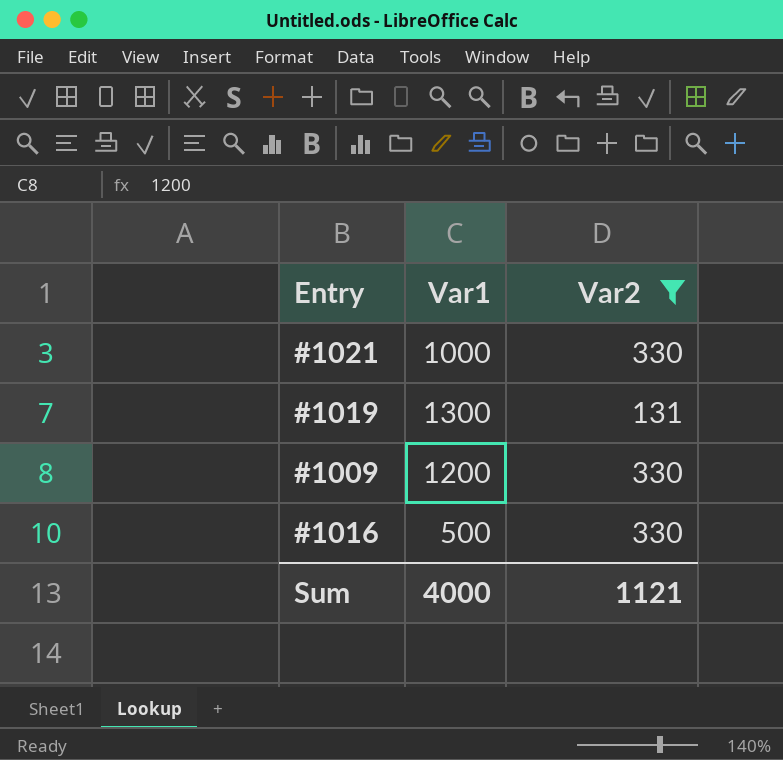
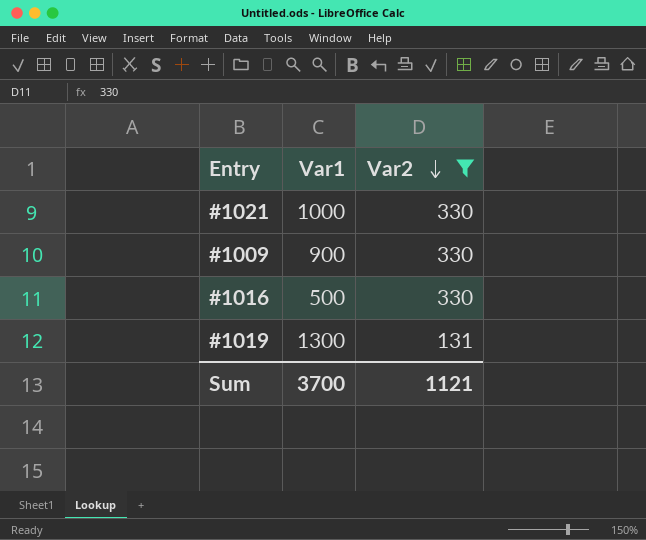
row order: none -> Var2 descending
#1009 | Var1: 1200 -> 900
Sum | Var1: 4000 -> 3700

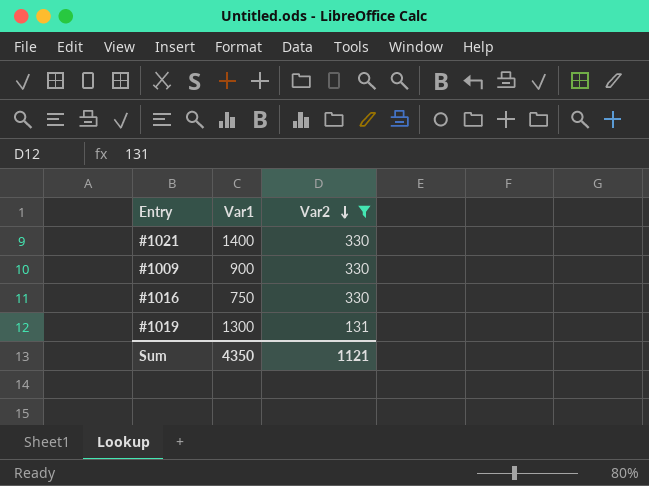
#1021 | Var1: 1000 -> 1400
#1016 | Var1: 500 -> 750
Sum | Var1: 3700 -> 4350

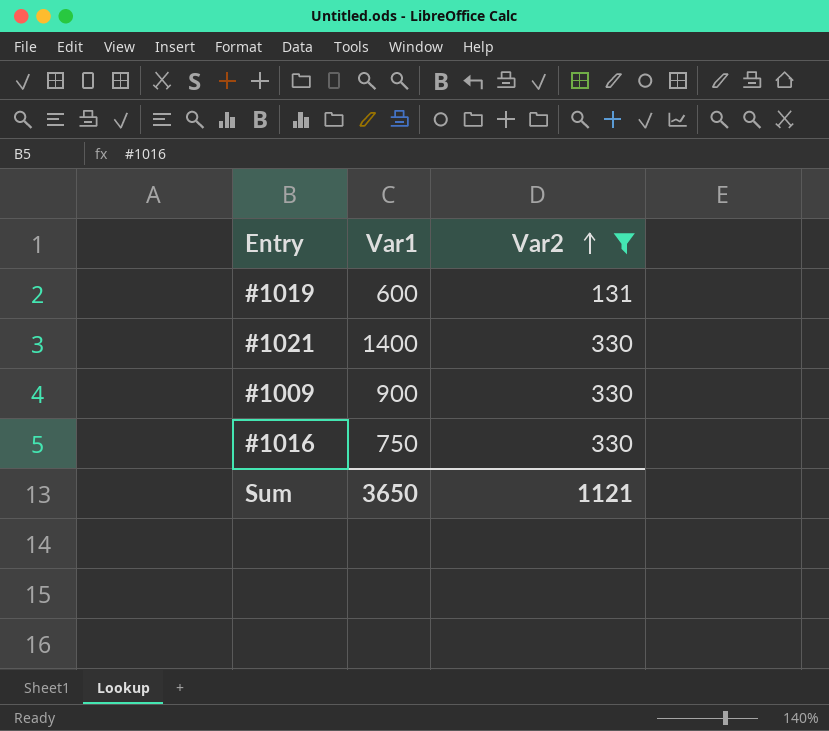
row order: Var2 descending -> Var2 ascending
#1019 | Var1: 1300 -> 600
Sum | Var1: 4350 -> 3650

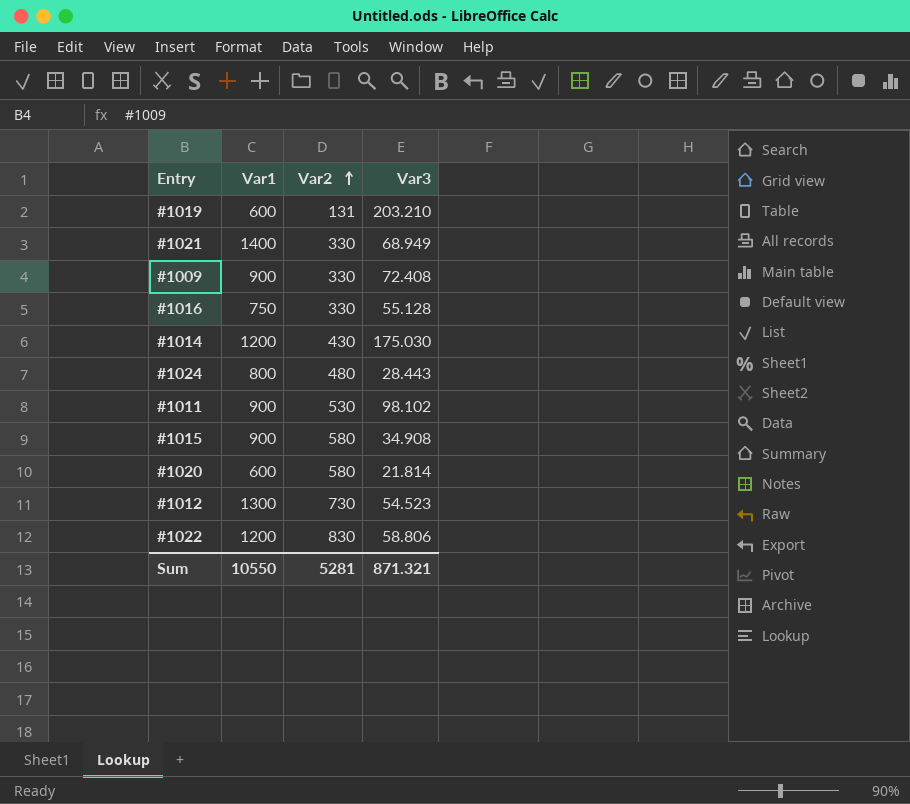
filter: Var2 <= 330 -> none
column Var3 | position: none -> 4
Sum | Var1: 3650 -> 10550
Sum | Var2: 1121 -> 5281

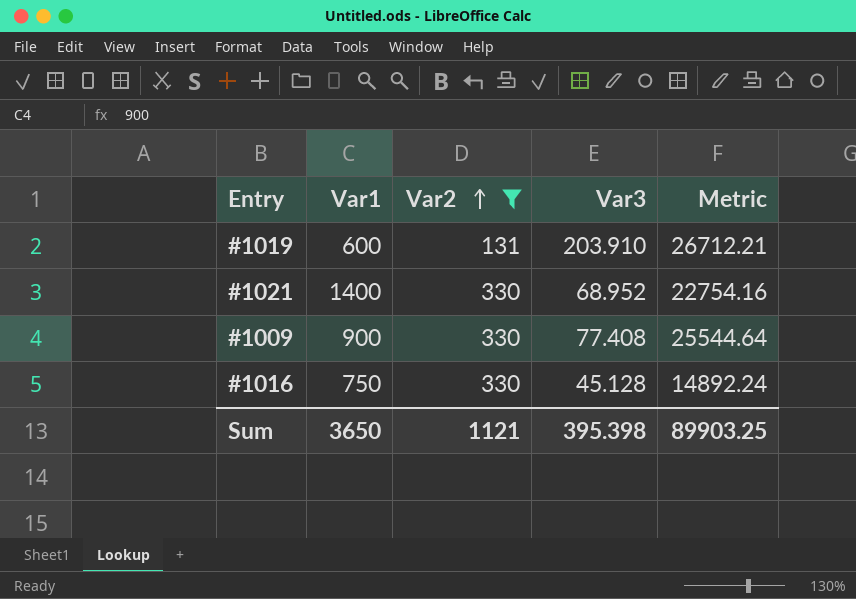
filter: none -> Var2 <= 330
column Metric | formula: none -> [Var2] * [Var3]
#1019 | Var3: 203.210 -> 203.910
#1021 | Var3: 68.949 -> 68.952
#1009 | Var3: 72.408 -> 77.408
#1016 | Var3: 55.128 -> 45.128
Sum | Var1: 10550 -> 3650
Sum | Var2: 5281 -> 1121
Sum | Var3: 871.321 -> 395.398

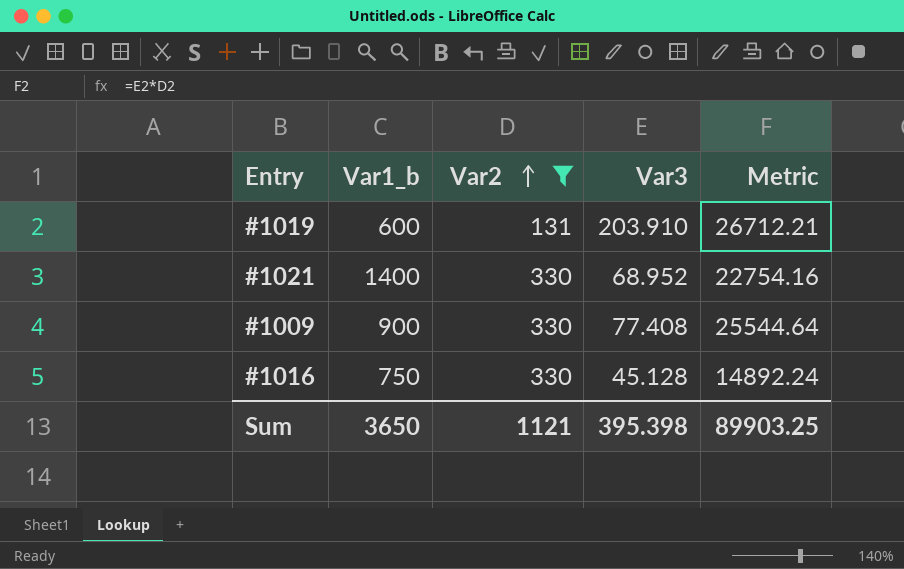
column name: Var1 -> Var1_b

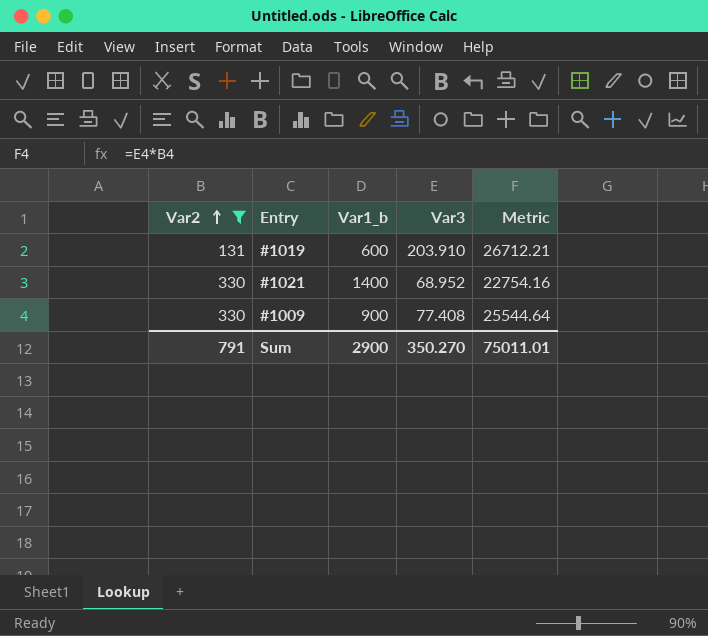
column Var2 | position: 3 -> 1
row #1016: 750 | 330 | 45.128 | 14892.24 -> none
Sum | Var2: 1121 -> 791
Sum | Var1_b: 3650 -> 2900
Sum | Var3: 395.398 -> 350.270
Sum | Metric: 89903.25 -> 75011.01

